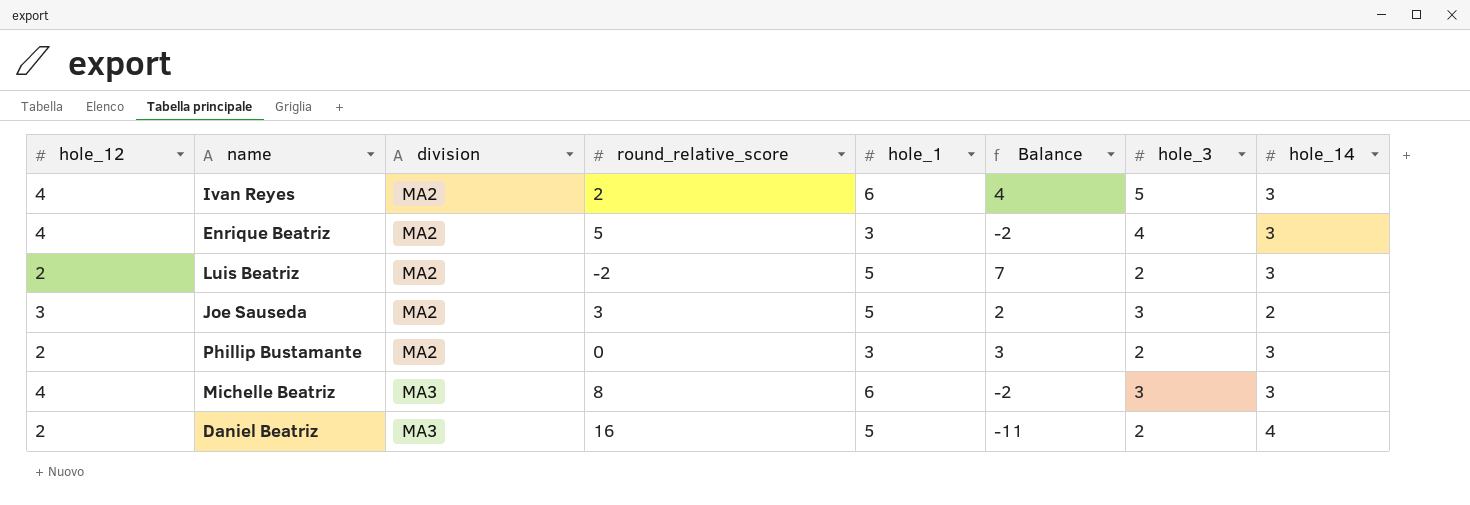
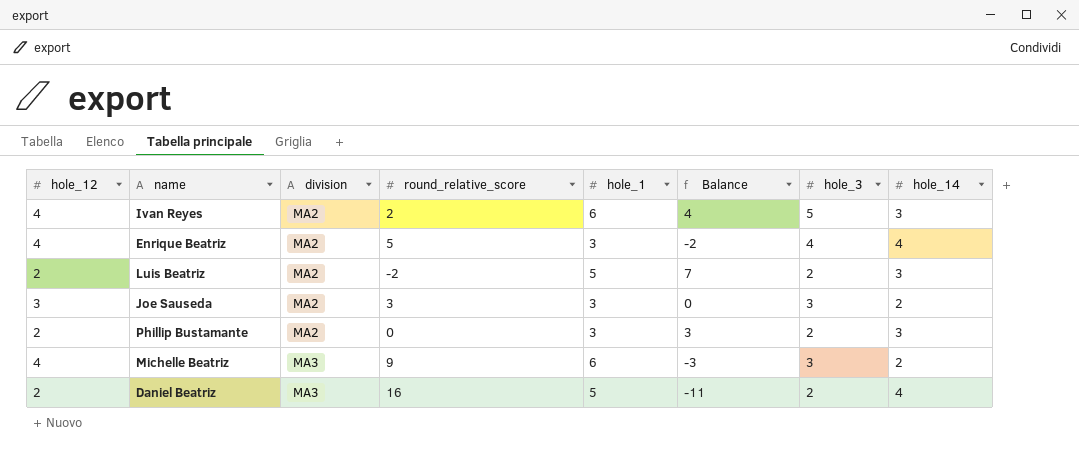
Enrique Beatriz | hole_14: 3 -> 4
Joe Sauseda | hole_1: 5 -> 3
Joe Sauseda | Balance: 2 -> 0
Michelle Beatriz | round_relative_score: 8 -> 9
Michelle Beatriz | Balance: -2 -> -3
Michelle Beatriz | hole_14: 3 -> 2

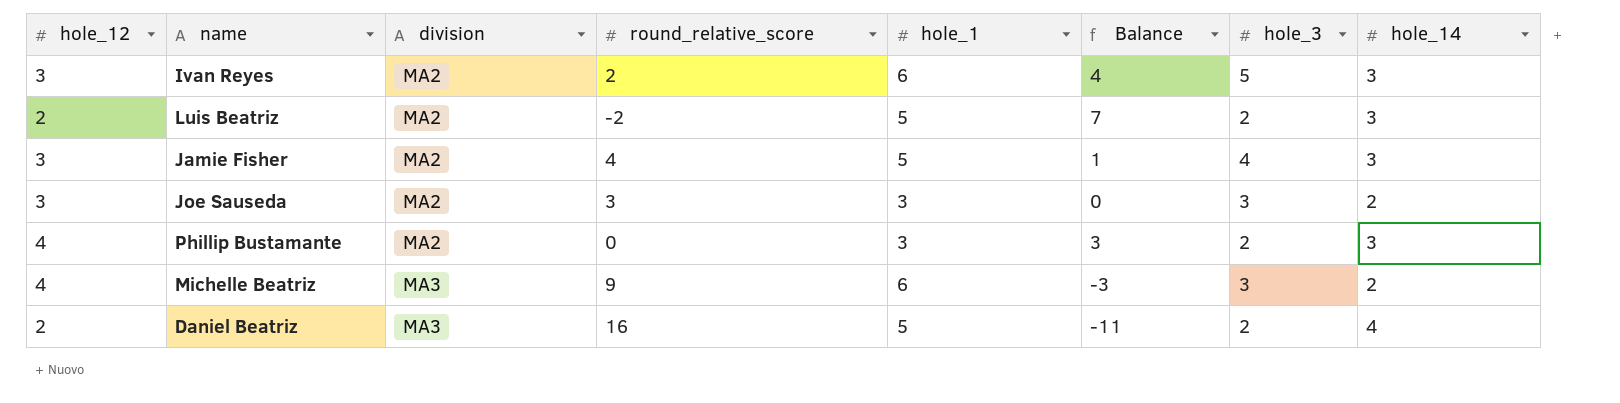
row Enrique Beatriz: 4 | MA2 | 5 | 3 | -2 | 4 | 4 -> none
Ivan Reyes | hole_12: 4 -> 3
row Jamie Fisher: none -> 3 | MA2 | 4 | 5 | 1 | 4 | 3
Phillip Bustamante | hole_12: 2 -> 4

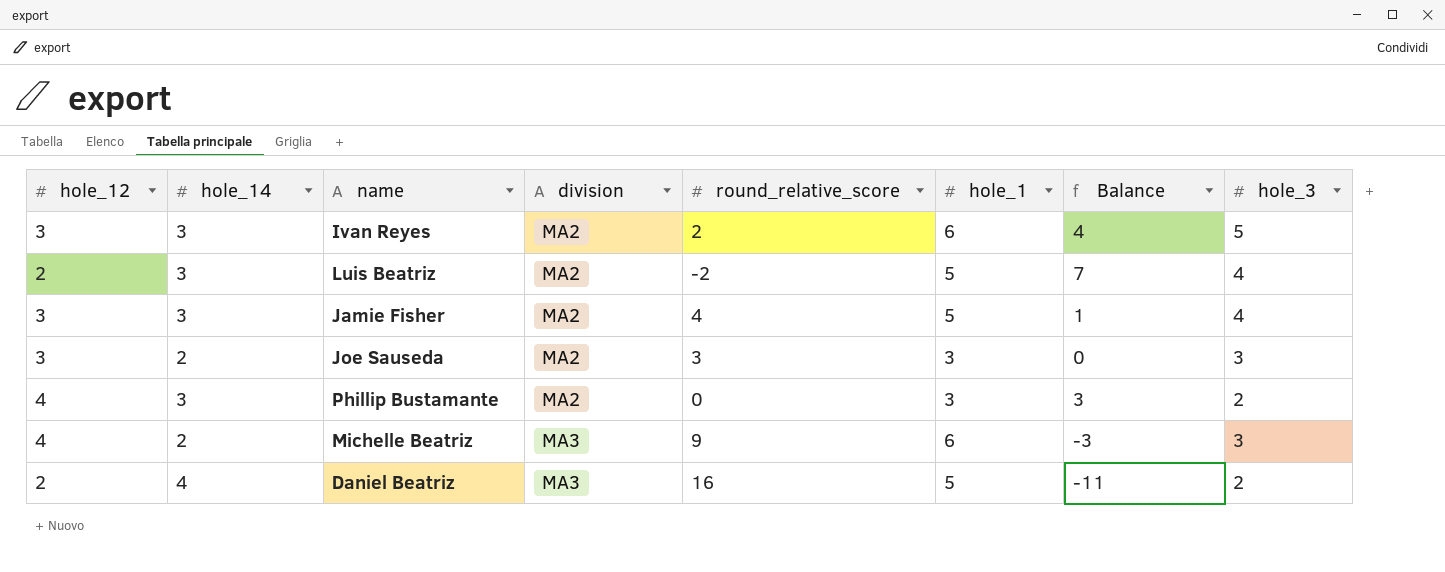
column hole_14 | position: 8 -> 2
Luis Beatriz | hole_3: 2 -> 4

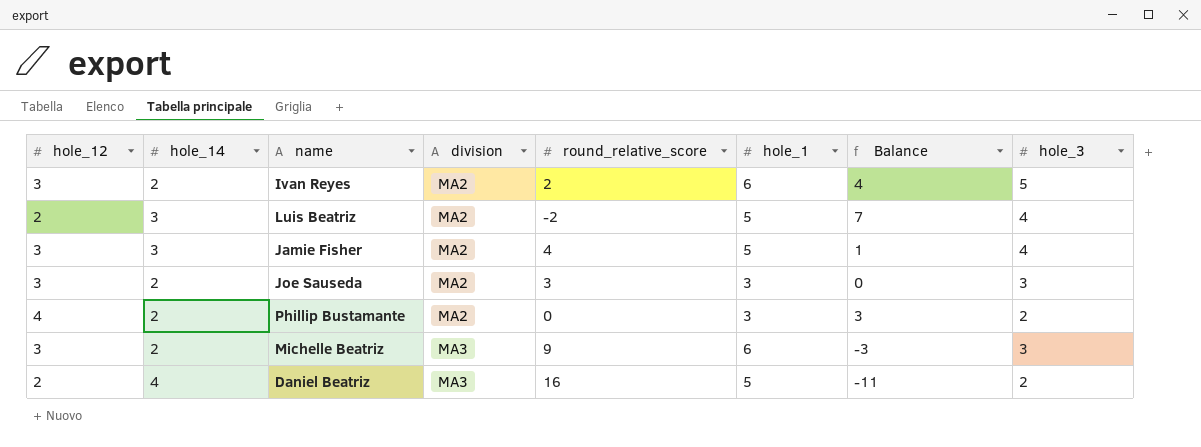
Ivan Reyes | hole_14: 3 -> 2
Phillip Bustamante | hole_14: 3 -> 2
Michelle Beatriz | hole_12: 4 -> 3

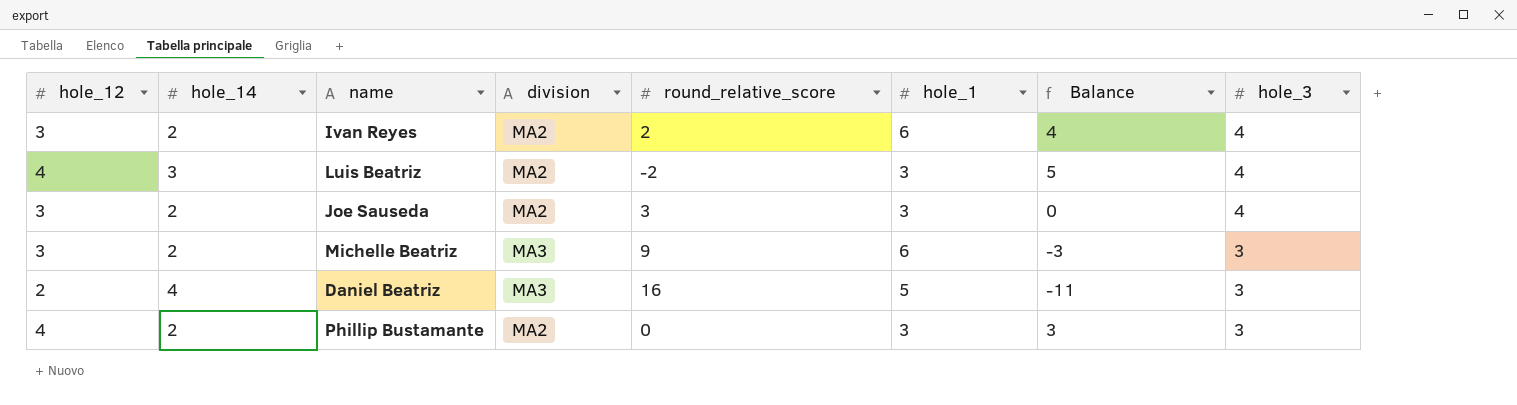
row order: division ascending -> hole_3 descending
row Jamie Fisher: 3 | 3 | MA2 | 4 | 5 | 1 | 4 -> none
Ivan Reyes | hole_3: 5 -> 4
Luis Beatriz | hole_12: 2 -> 4
Luis Beatriz | hole_1: 5 -> 3
Luis Beatriz | Balance: 7 -> 5
Joe Sauseda | hole_3: 3 -> 4
Daniel Beatriz | hole_3: 2 -> 3
Phillip Bustamante | hole_3: 2 -> 3

